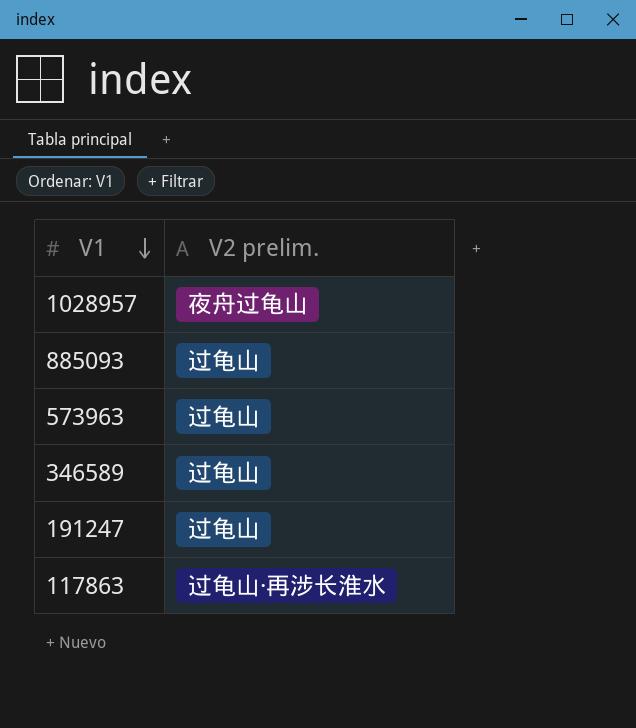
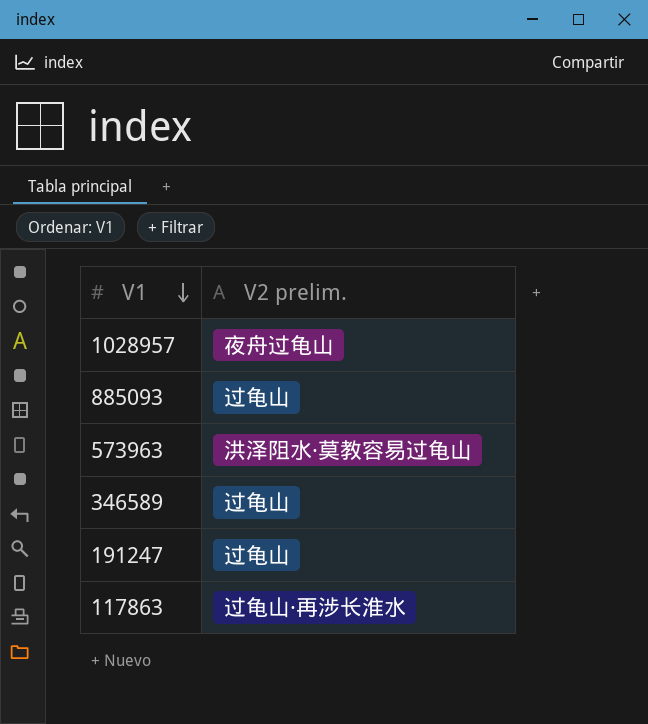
573963 | V2 prelim.: 过龟山 -> 洪泽阻水·莫教容易过龟山

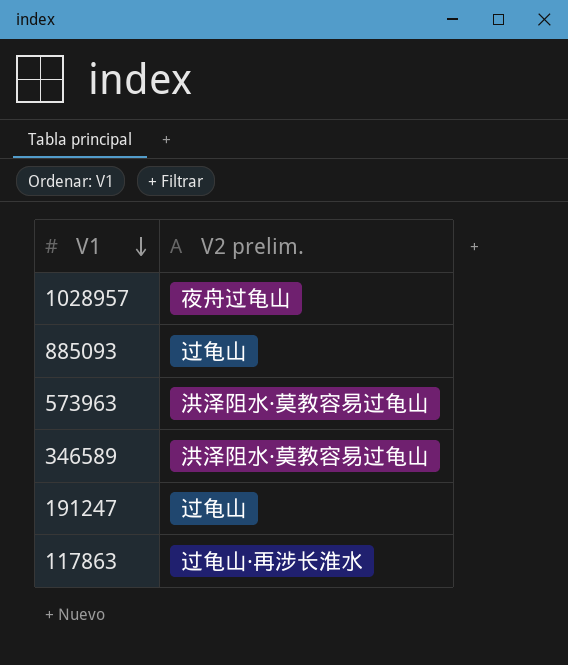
346589 | V2 prelim.: 过龟山 -> 洪泽阻水·莫教容易过龟山

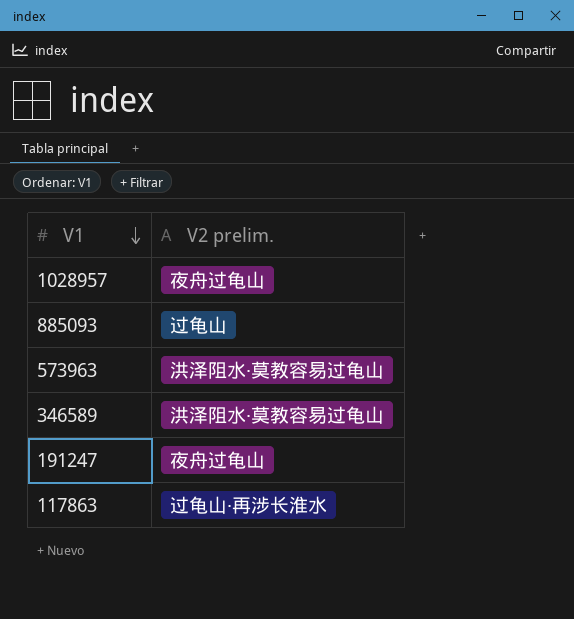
191247 | V2 prelim.: 过龟山 -> 夜舟过龟山

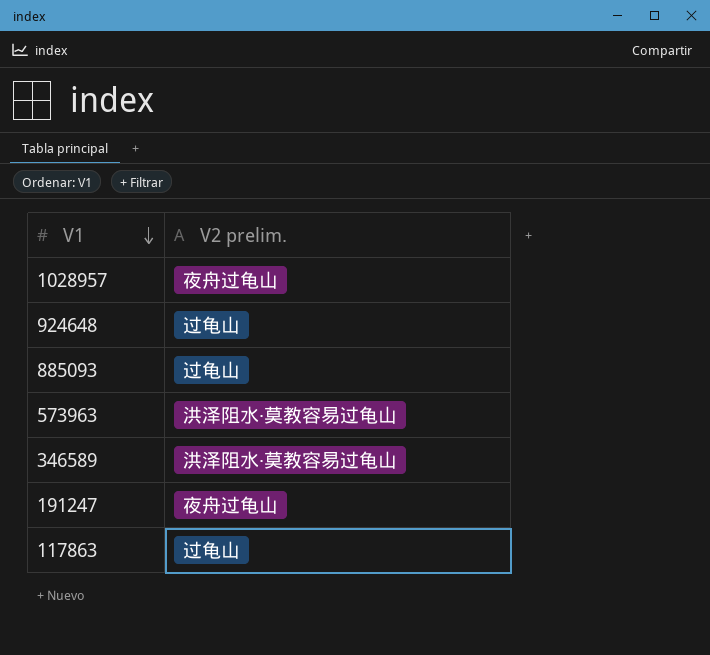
row 924648: none -> 过龟山
117863 | V2 prelim.: 过龟山·再涉长淮水 -> 过龟山

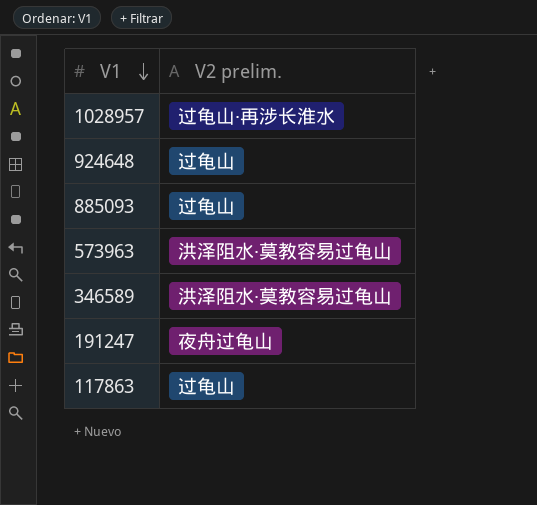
1028957 | V2 prelim.: 夜舟过龟山 -> 过龟山·再涉长淮水

